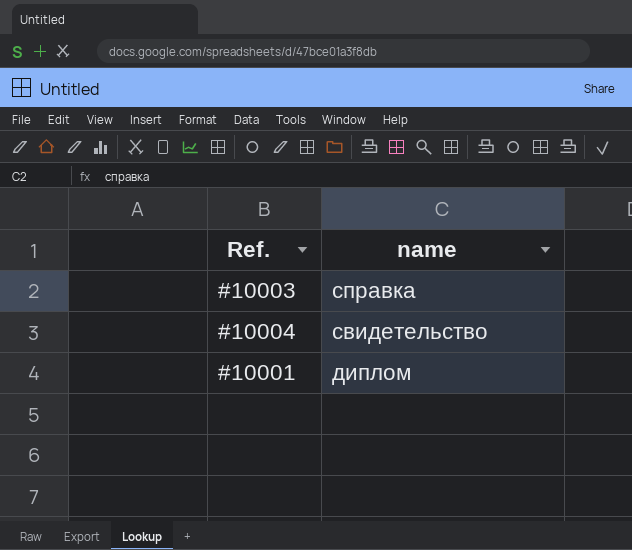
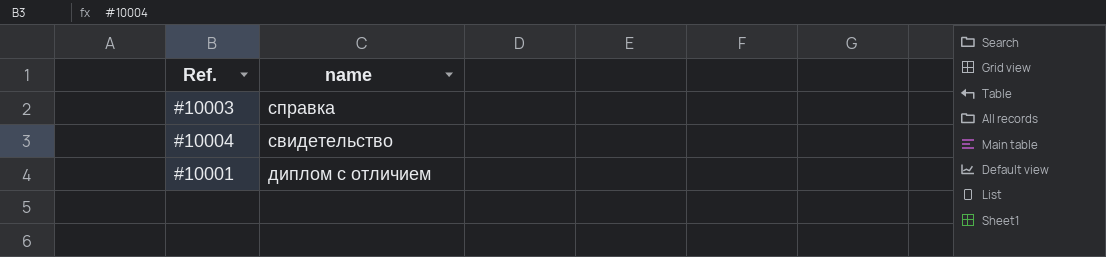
#10001 | name: диплом -> диплом с отличием

